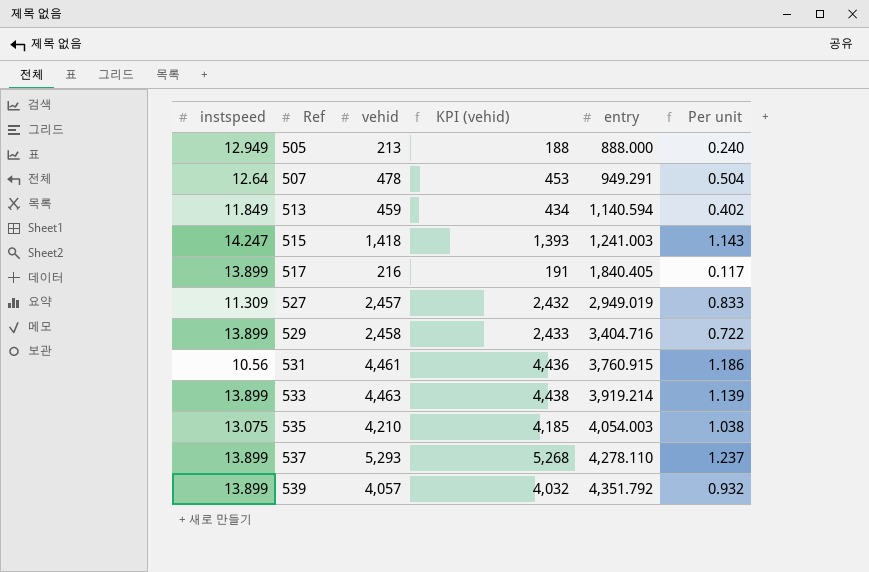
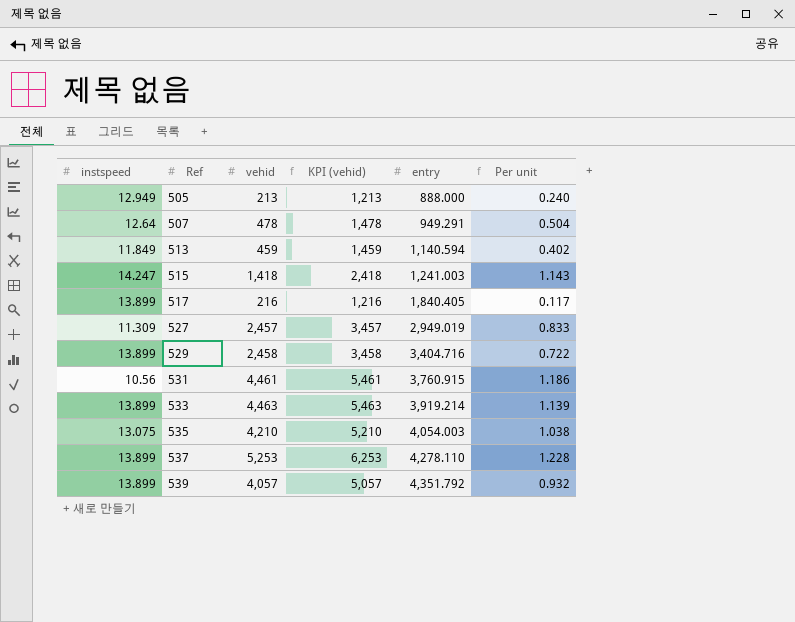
column KPI (vehid) | formula: [vehid] - 25 -> [vehid] + 1000
537 | vehid: 5,293 -> 5,253
537 | Per unit: 1.237 -> 1.228

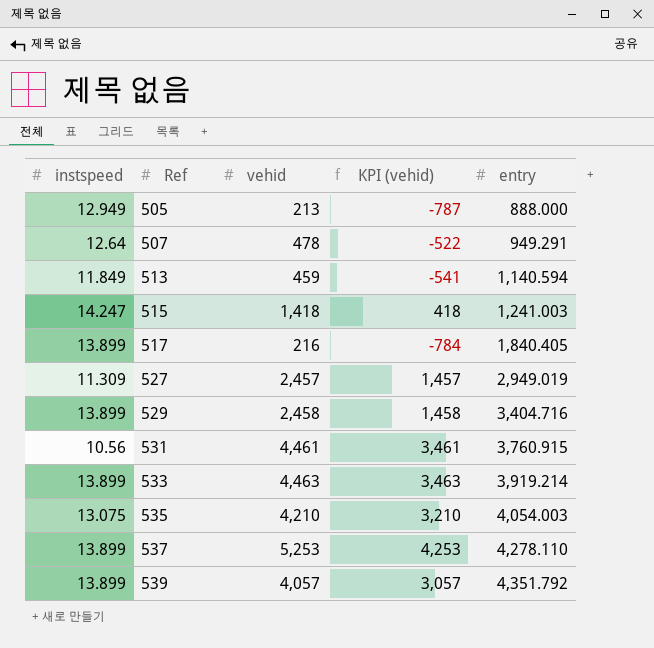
column Per unit | formula: [vehid] / [entry] -> none
column KPI (vehid) | formula: [vehid] + 1000 -> [vehid] - 1000

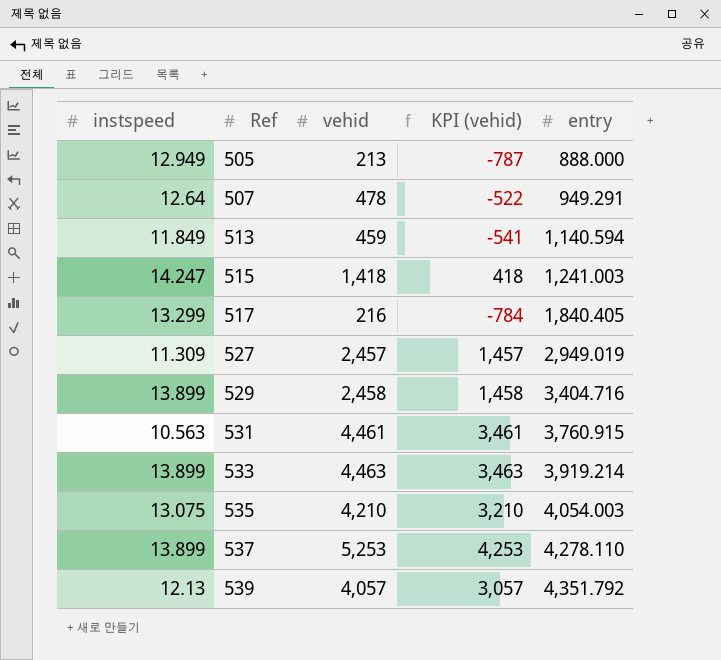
517 | instspeed: 13.899 -> 13.299
531 | instspeed: 10.56 -> 10.563
539 | instspeed: 13.899 -> 12.13

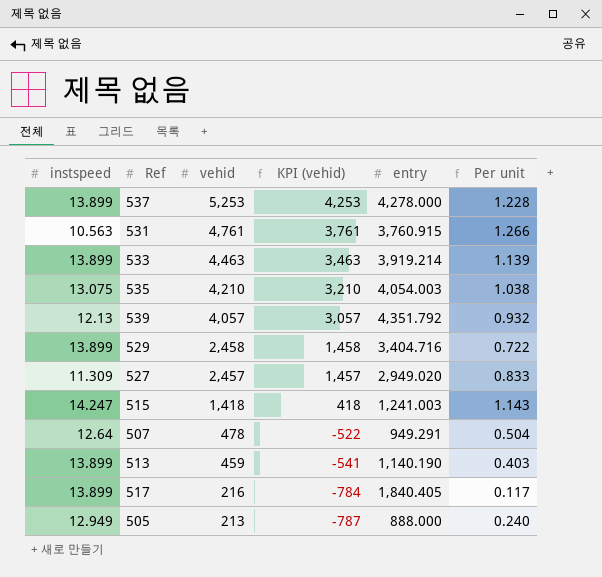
row order: Ref ascending -> vehid descending
column Per unit | formula: none -> [vehid] / [entry]
537 | entry: 4,278.110 -> 4,278.000
531 | vehid: 4,461 -> 4,761
531 | KPI (vehid): 3,461 -> 3,761
527 | entry: 2,949.019 -> 2,949.020
513 | instspeed: 11.849 -> 13.899
513 | entry: 1,140.594 -> 1,140.190
517 | instspeed: 13.299 -> 13.899

